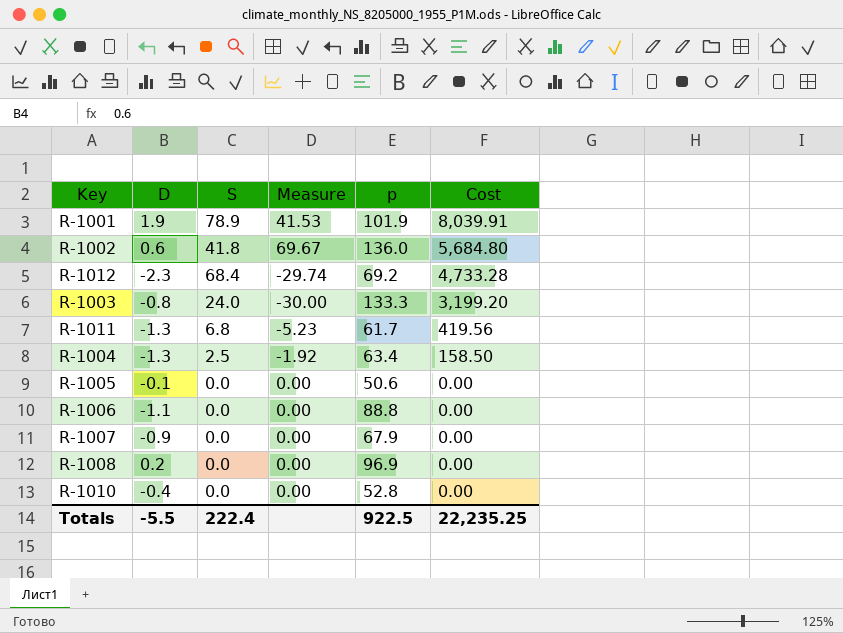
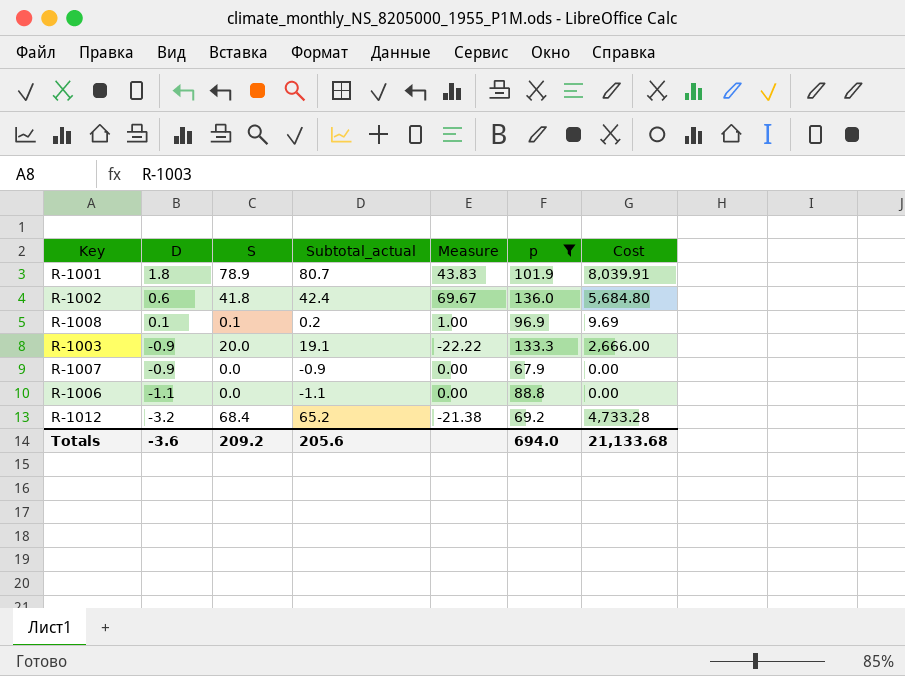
filter: none -> p >= 67.9
row order: Cost descending -> D descending
column Subtotal_actual | formula: none -> [D] + [S]
R-1001 | D: 1.9 -> 1.8
R-1001 | Measure: 41.53 -> 43.83
R-1008 | D: 0.2 -> 0.1
R-1008 | S: 0.0 -> 0.1
R-1008 | Measure: 0.00 -> 1.00
R-1008 | Cost: 0.00 -> 9.69
R-1003 | D: -0.8 -> -0.9
R-1003 | S: 24.0 -> 20.0
R-1003 | Measure: -30.00 -> -22.22
R-1003 | Cost: 3,199.20 -> 2,666.00
R-1012 | D: -2.3 -> -3.2
R-1012 | Measure: -29.74 -> -21.38
Totals | D: -5.5 -> -3.6
Totals | S: 222.4 -> 209.2
Totals | p: 922.5 -> 694.0
Totals | Cost: 22,235.25 -> 21,133.68

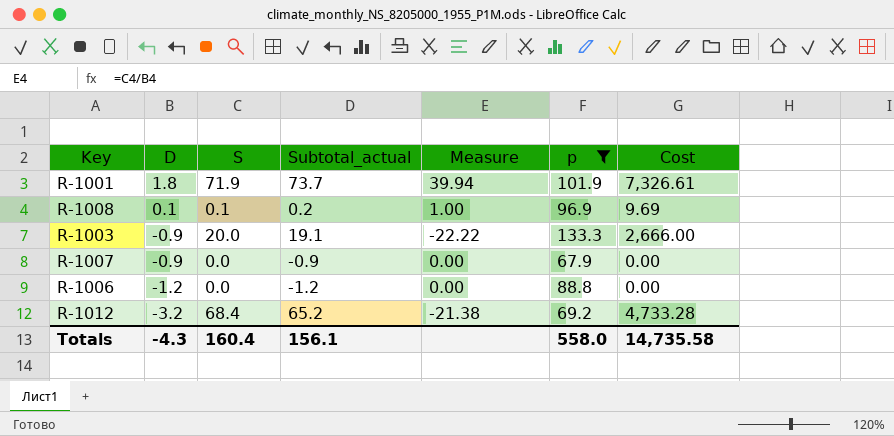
row R-1002: 0.6 | 41.8 | 42.4 | 69.67 | 136.0 | 5,684.80 -> none
R-1001 | S: 78.9 -> 71.9
R-1001 | Subtotal_actual: 80.7 -> 73.7
R-1001 | Measure: 43.83 -> 39.94
R-1001 | Cost: 8,039.91 -> 7,326.61
R-1006 | D: -1.1 -> -1.2
R-1006 | Subtotal_actual: -1.1 -> -1.2
Totals | D: -3.6 -> -4.3
Totals | S: 209.2 -> 160.4
Totals | Subtotal_actual: 205.6 -> 156.1
Totals | p: 694.0 -> 558.0
Totals | Cost: 21,133.68 -> 14,735.58

